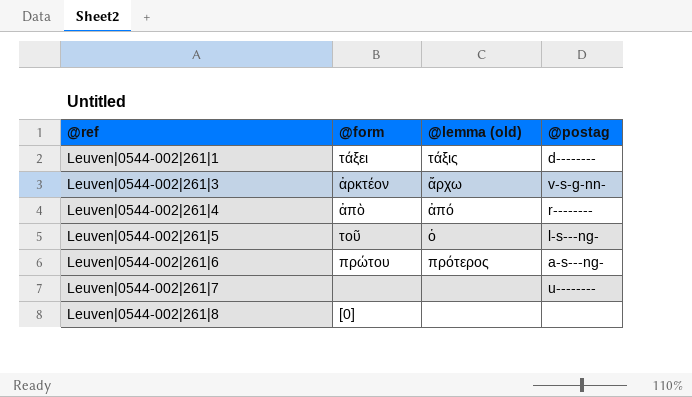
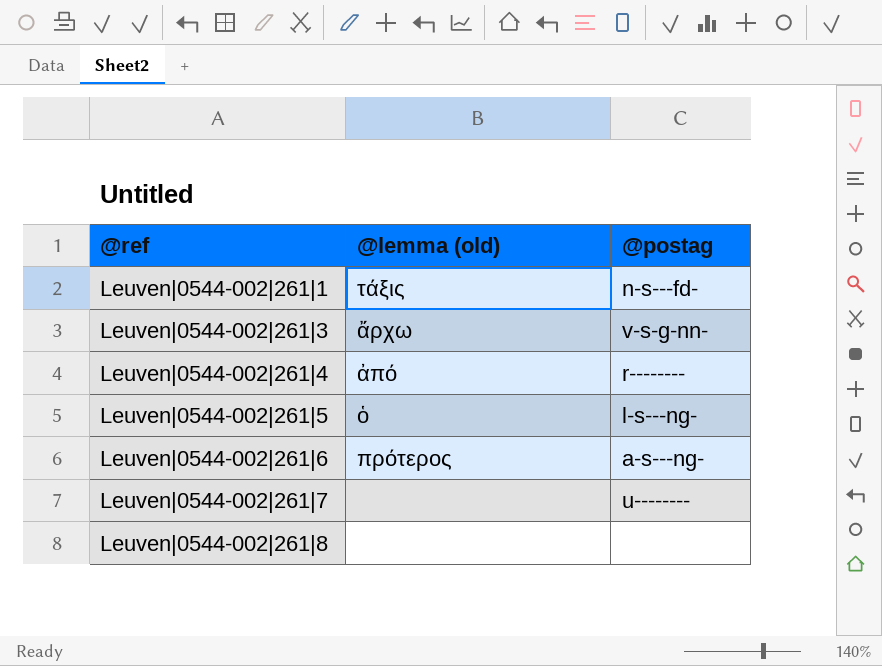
column @form | position: 2 -> none
Leuven|0544-002|261|1 | @postag: d-------- -> n-s---fd-

